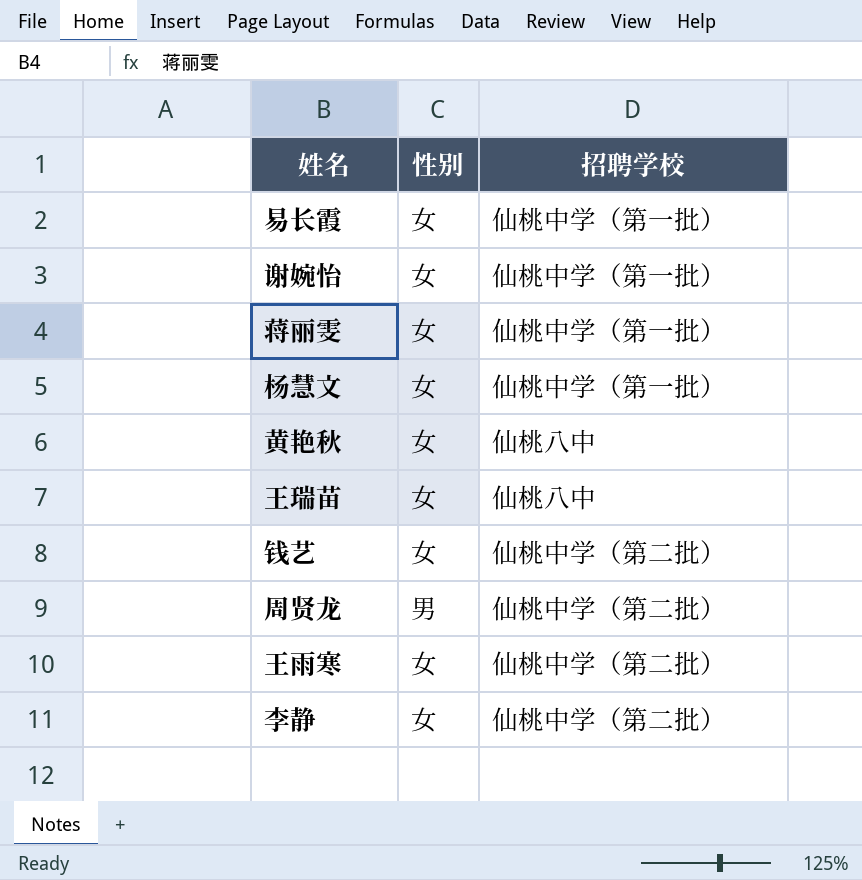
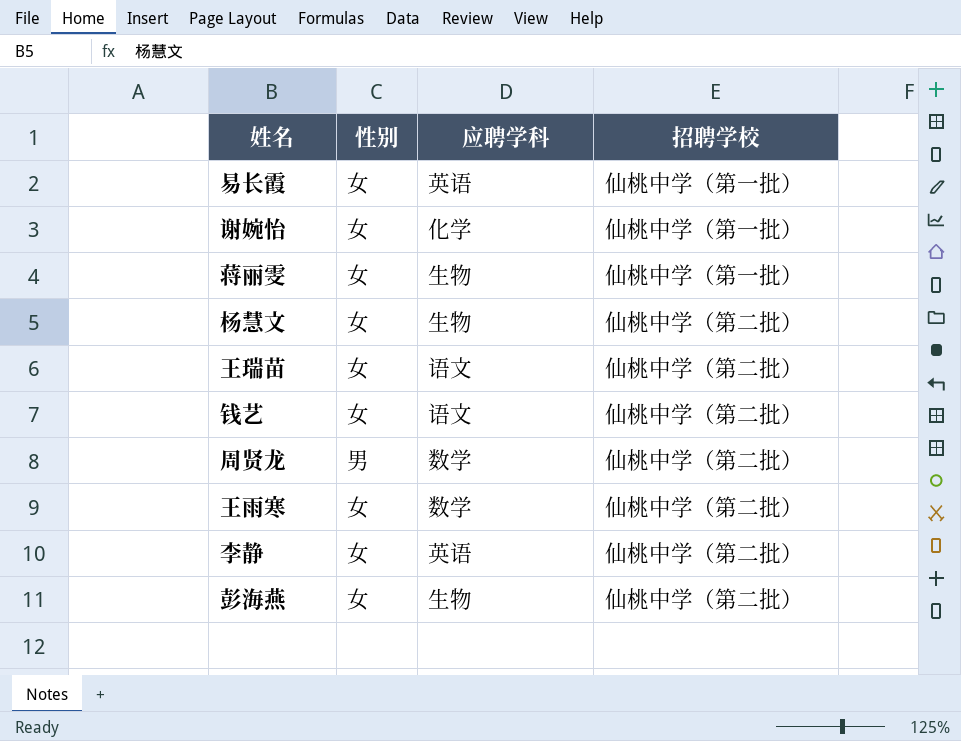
column 应聘学科 | position: none -> 3
row 黄艳秋: 女 | 仙桃八中 -> none
杨慧文 | 招聘学校: 仙桃中学（第一批） -> 仙桃中学（第二批）
王瑞苗 | 招聘学校: 仙桃八中 -> 仙桃中学（第二批）
row 彭海燕: none -> 女 | 生物 | 仙桃中学（第二批）

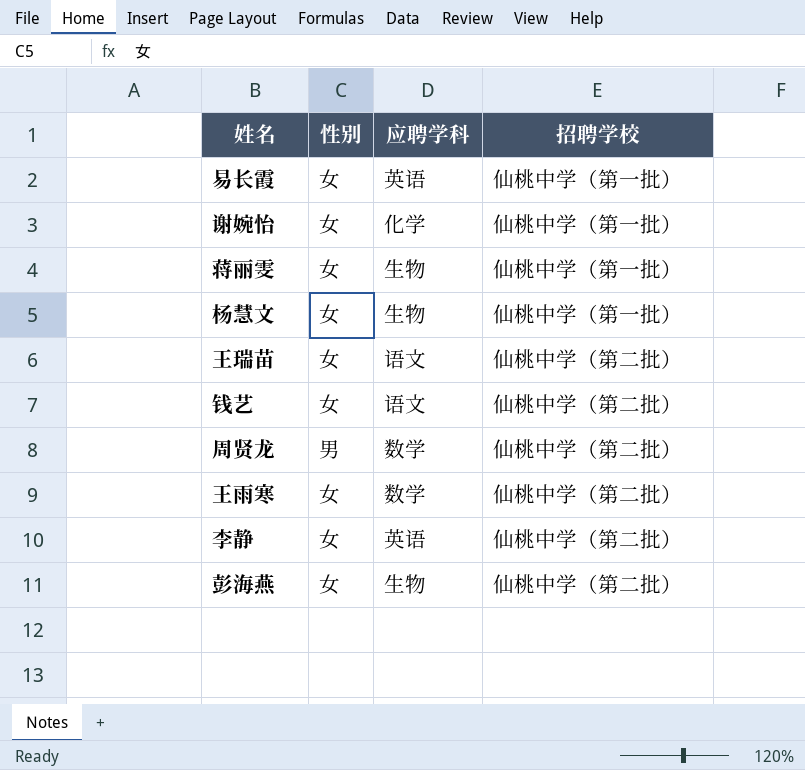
杨慧文 | 招聘学校: 仙桃中学（第二批） -> 仙桃中学（第一批）

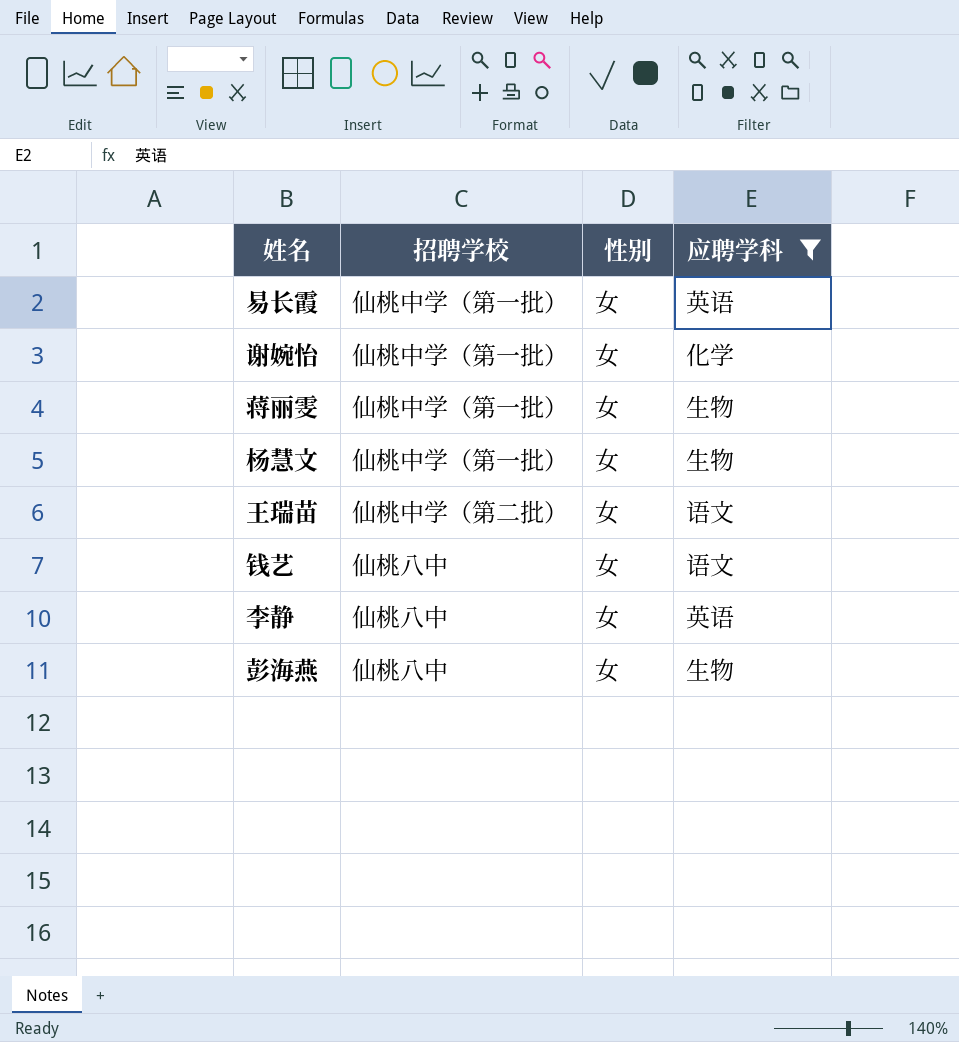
filter: none -> 应聘学科 != 数学
column 招聘学校 | position: 4 -> 2
钱艺 | 招聘学校: 仙桃中学（第二批） -> 仙桃八中
李静 | 招聘学校: 仙桃中学（第二批） -> 仙桃八中
彭海燕 | 招聘学校: 仙桃中学（第二批） -> 仙桃八中

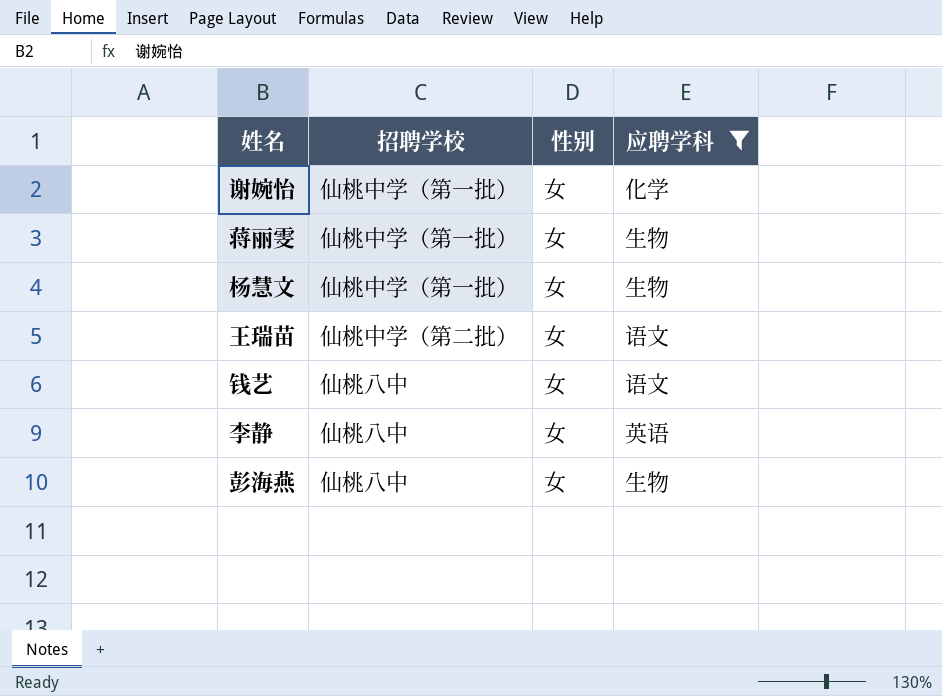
row 易长霞: 仙桃中学（第一批） | 女 | 英语 -> none

